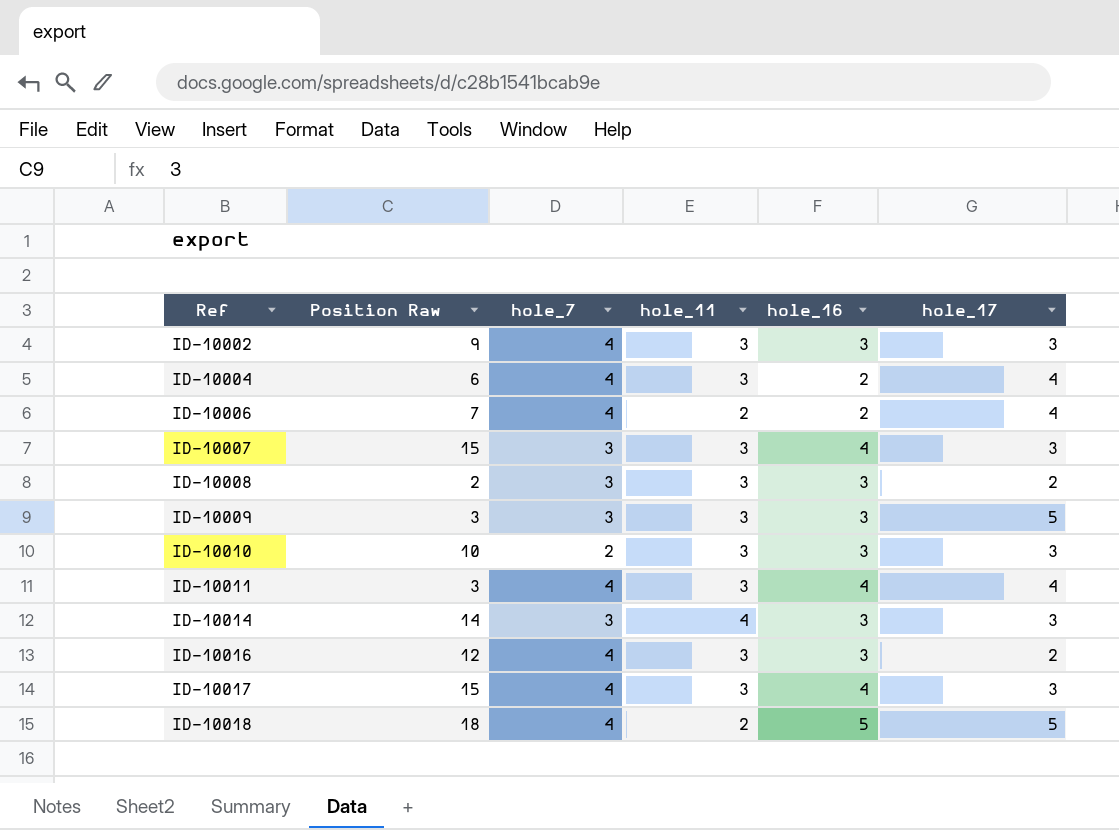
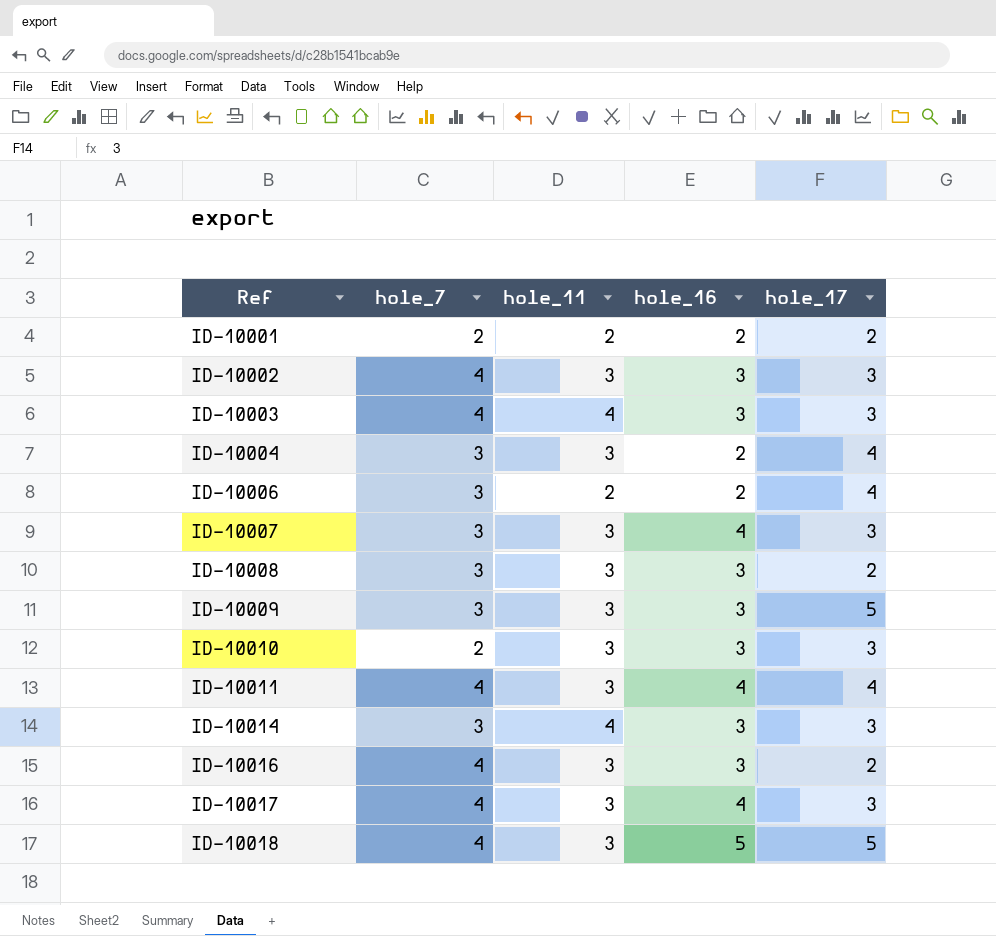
column Position Raw | position: 2 -> none
row ID-10001: none -> 2 | 2 | 2 | 2
row ID-10003: none -> 4 | 4 | 3 | 3
ID-10004 | hole_7: 4 -> 3
ID-10006 | hole_7: 4 -> 3
ID-10018 | hole_11: 2 -> 3

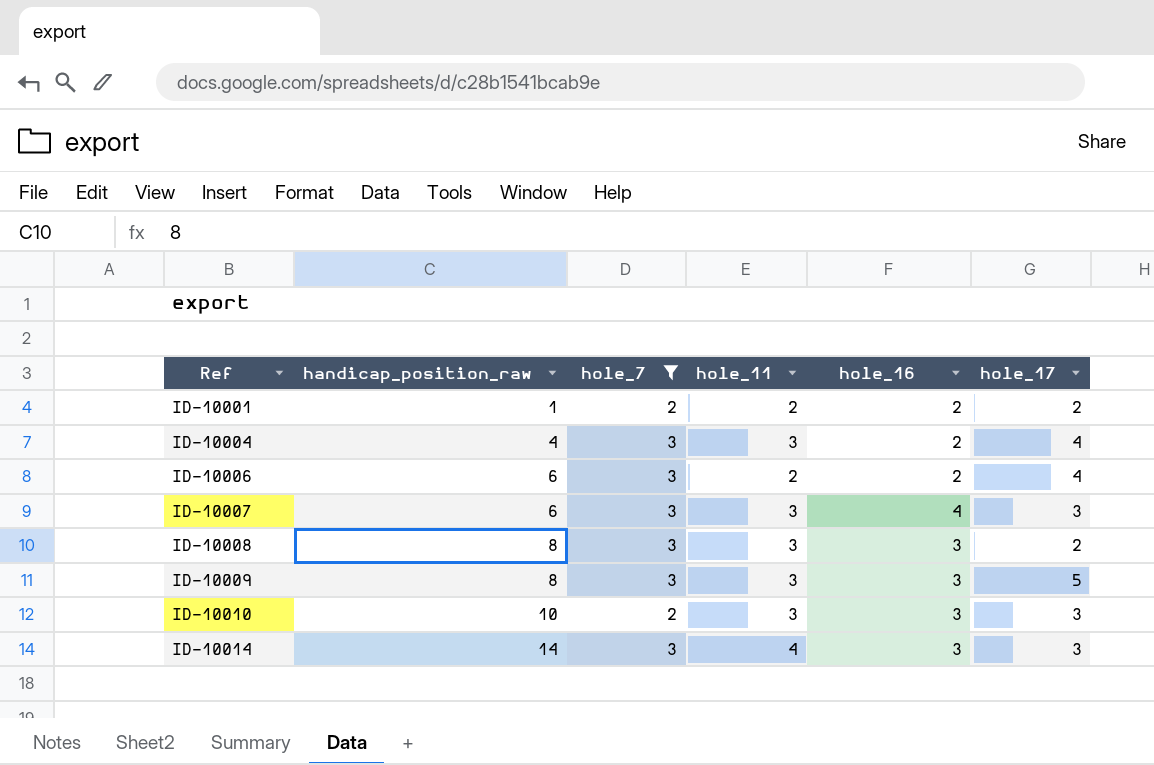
filter: none -> hole_7 != 4
column handicap_position_raw | position: none -> 2

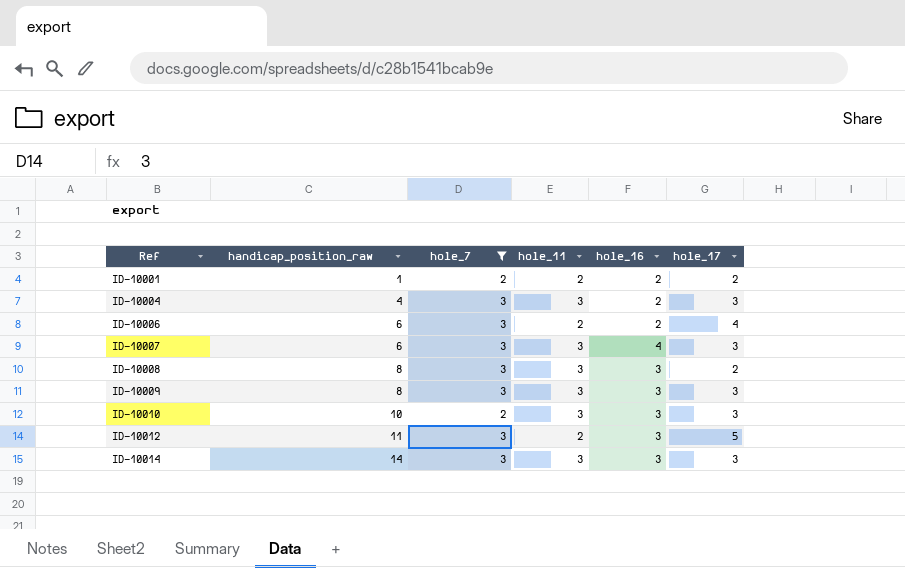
ID-10004 | hole_17: 4 -> 3
ID-10009 | hole_17: 5 -> 3
row ID-10012: none -> 11 | 3 | 2 | 3 | 5
ID-10014 | hole_11: 4 -> 3

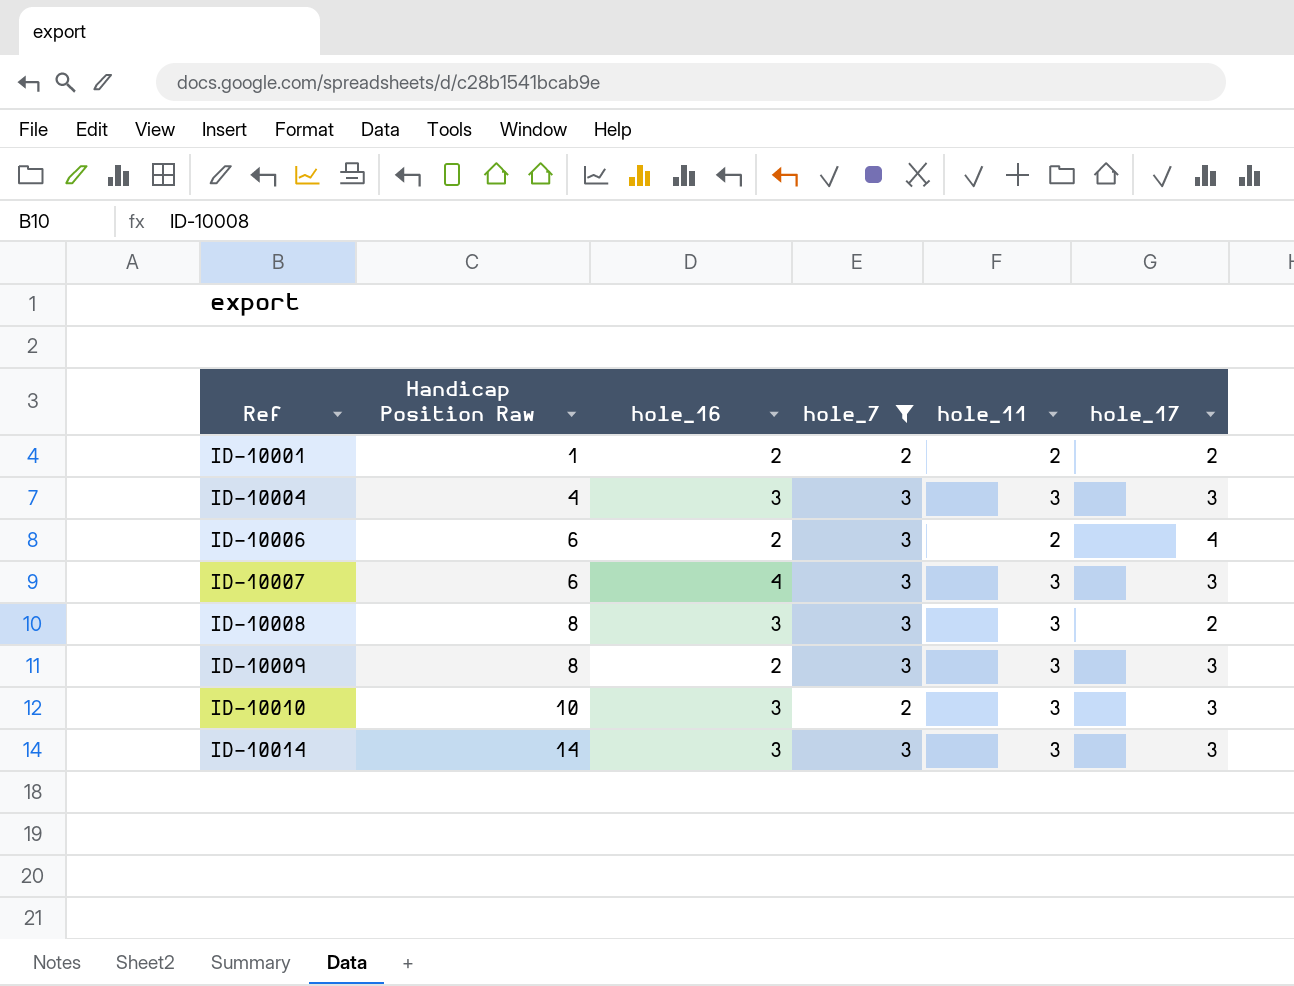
column name: handicap_position_raw -> Handicap Position Raw
column hole_16 | position: 5 -> 3
row ID-10012: 11 | 3 | 2 | 3 | 5 -> none
ID-10004 | hole_16: 2 -> 3
ID-10009 | hole_16: 3 -> 2

